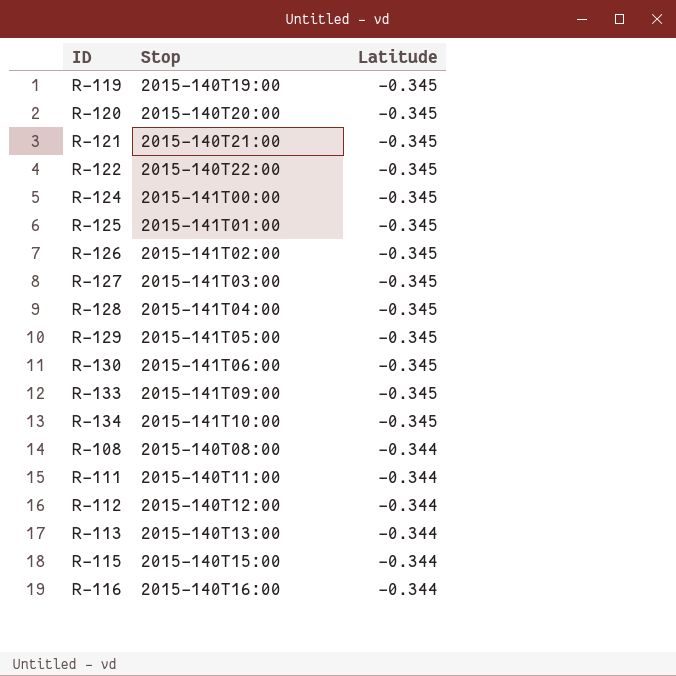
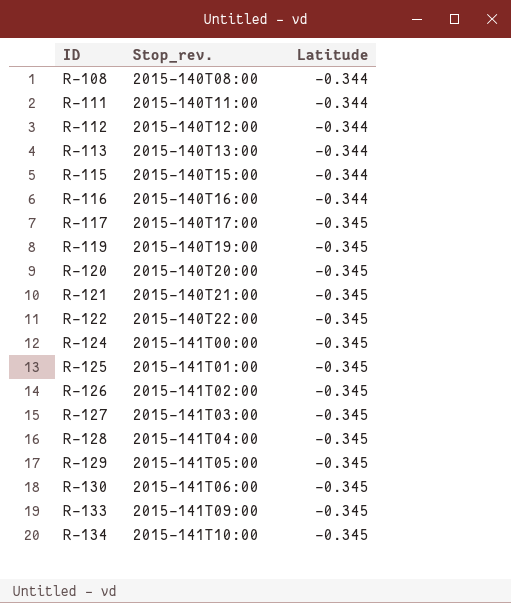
row order: Latitude ascending -> ID ascending
column name: Stop -> Stop_rev.
row R-117: none -> 2015-140T17:00 | -0.345

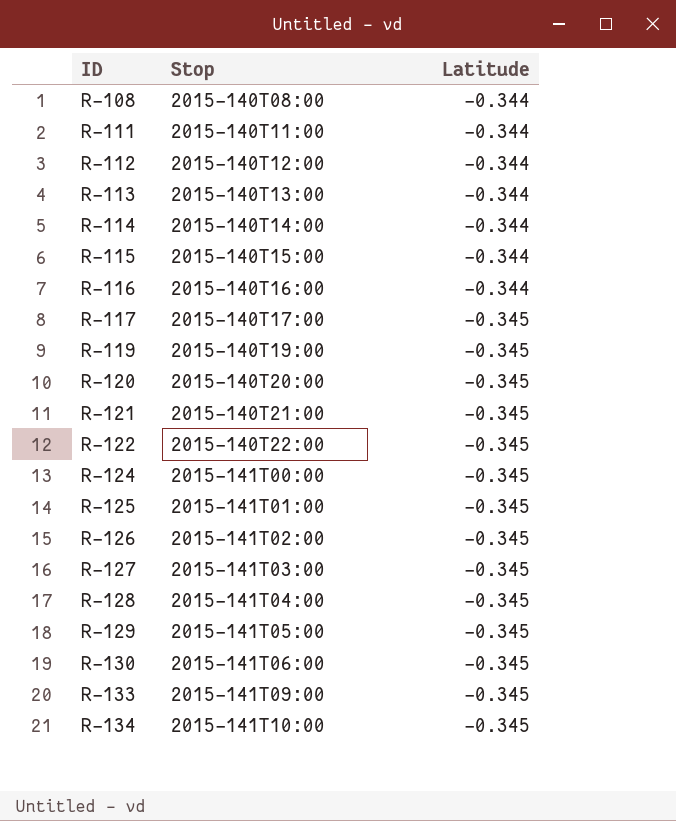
column name: Stop_rev. -> Stop
row R-114: none -> 2015-140T14:00 | -0.344

